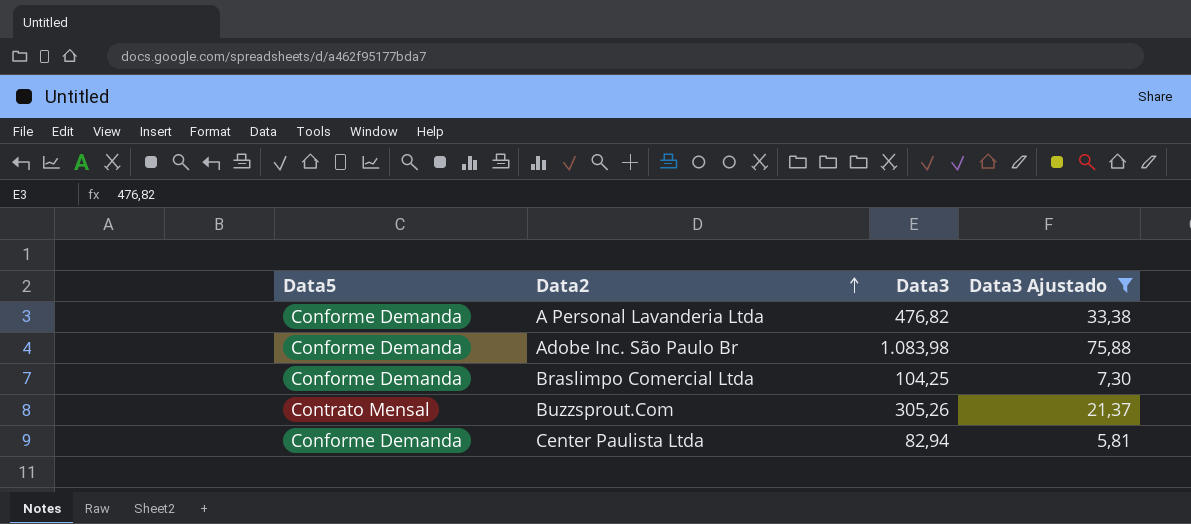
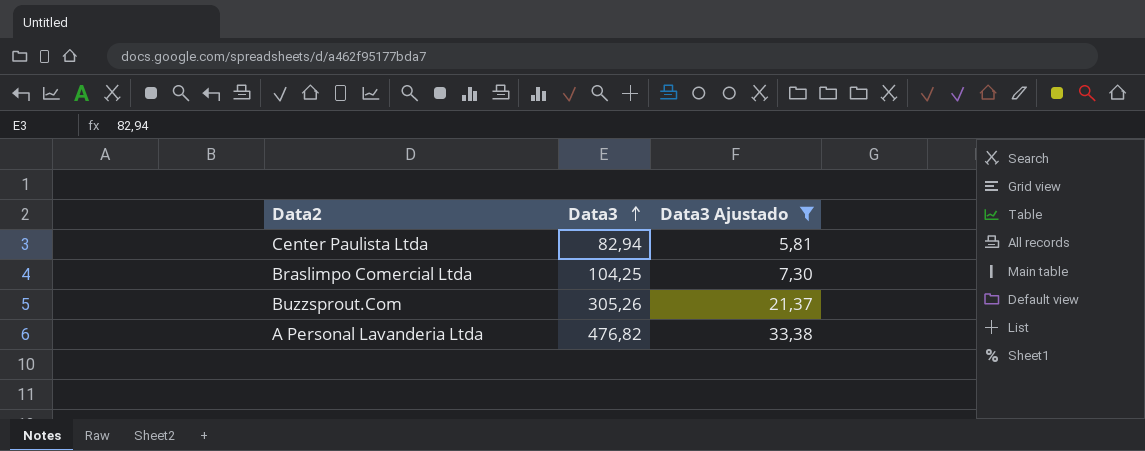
row order: Data2 ascending -> Data3 ascending
column Data5 | position: 1 -> none
row Adobe Inc. São Paulo Br: Conforme Demanda | 1.083,98 | 75,88 -> none

